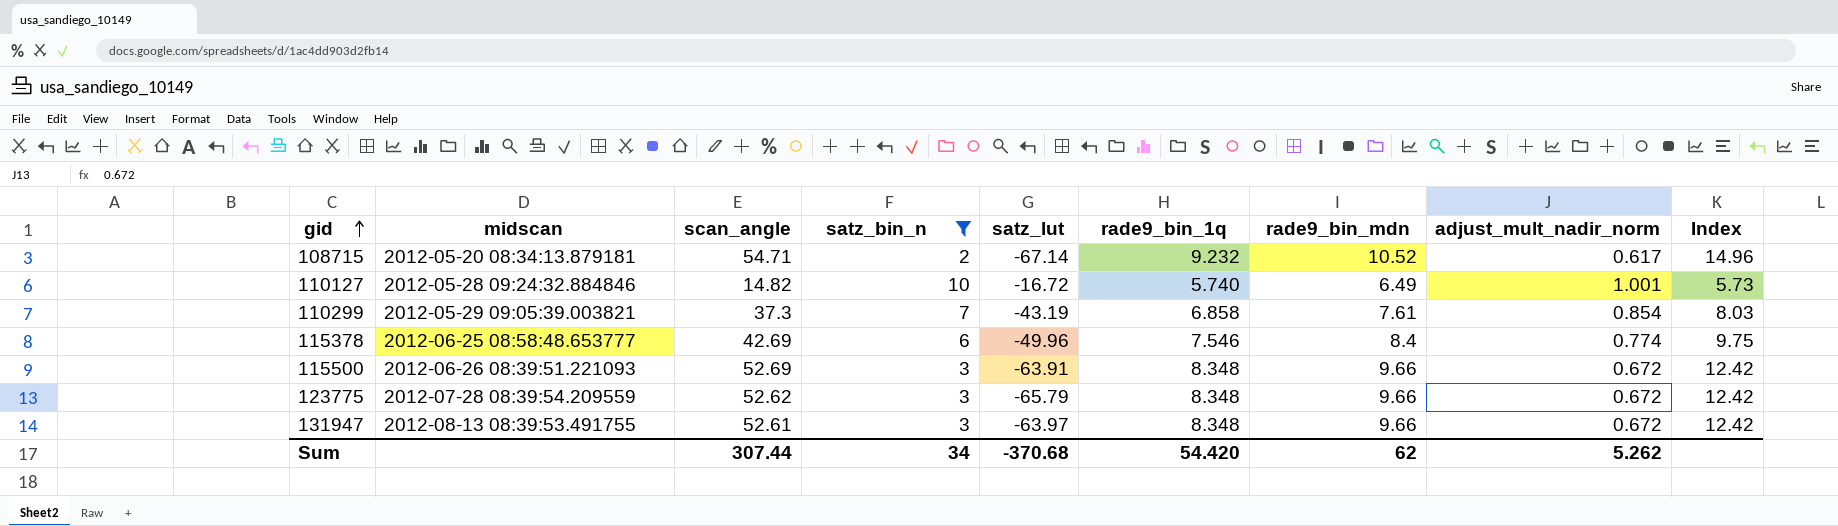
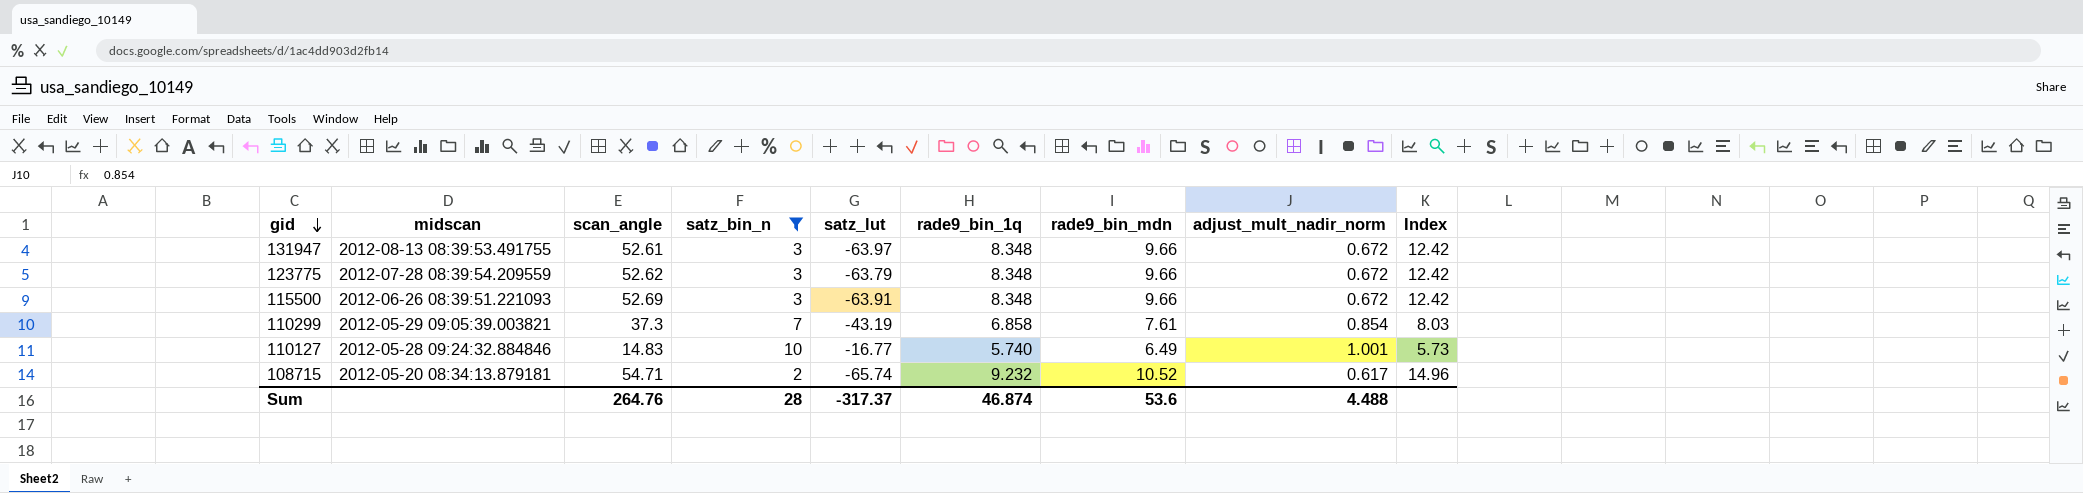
row order: gid ascending -> gid descending
row 115378: 2012-06-25 08:58:48.653777 | 42.69 | 6 | -49.96 | 7.546 | 8.4 | 0.774 | 9.75 -> none
123775 | satz_lut: -65.79 -> -63.79
110127 | scan_angle: 14.82 -> 14.83
110127 | satz_lut: -16.72 -> -16.77
108715 | satz_lut: -67.14 -> -65.74
Sum | scan_angle: 307.44 -> 264.76
Sum | satz_bin_n: 34 -> 28
Sum | satz_lut: -370.68 -> -317.37
Sum | rade9_bin_1q: 54.420 -> 46.874
Sum | rade9_bin_mdn: 62 -> 53.6
Sum | adjust_mult_nadir_norm: 5.262 -> 4.488

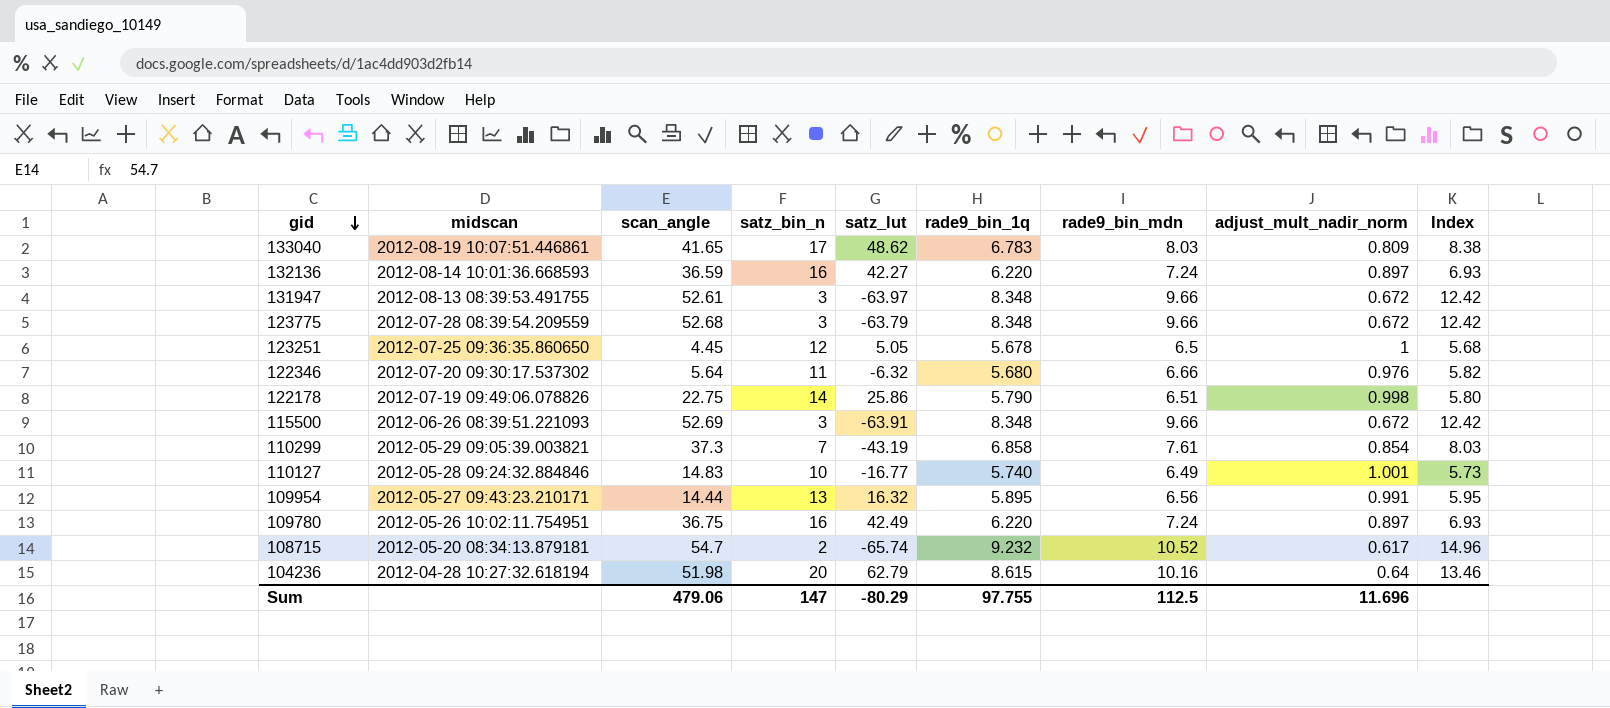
filter: satz_bin_n <= 10 -> none
123775 | scan_angle: 52.62 -> 52.68
108715 | scan_angle: 54.71 -> 54.7
Sum | scan_angle: 264.76 -> 479.06
Sum | satz_bin_n: 28 -> 147
Sum | satz_lut: -317.37 -> -80.29
Sum | rade9_bin_1q: 46.874 -> 97.755
Sum | rade9_bin_mdn: 53.6 -> 112.5
Sum | adjust_mult_nadir_norm: 4.488 -> 11.696

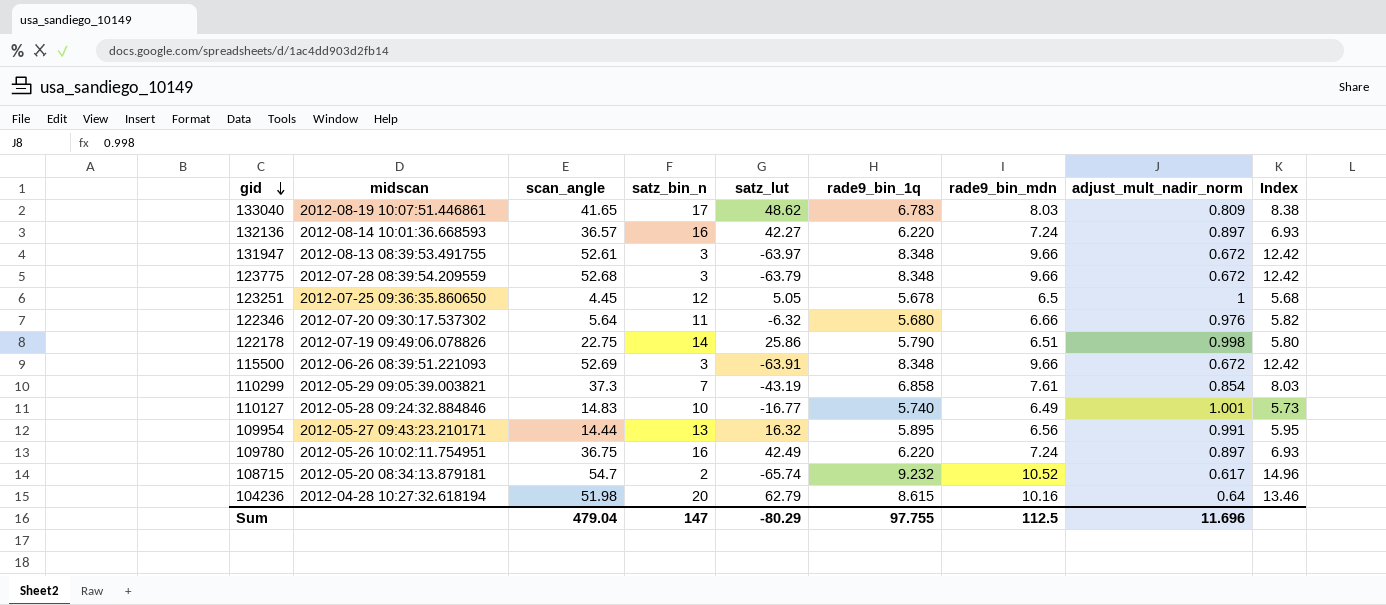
132136 | scan_angle: 36.59 -> 36.57
Sum | scan_angle: 479.06 -> 479.04

